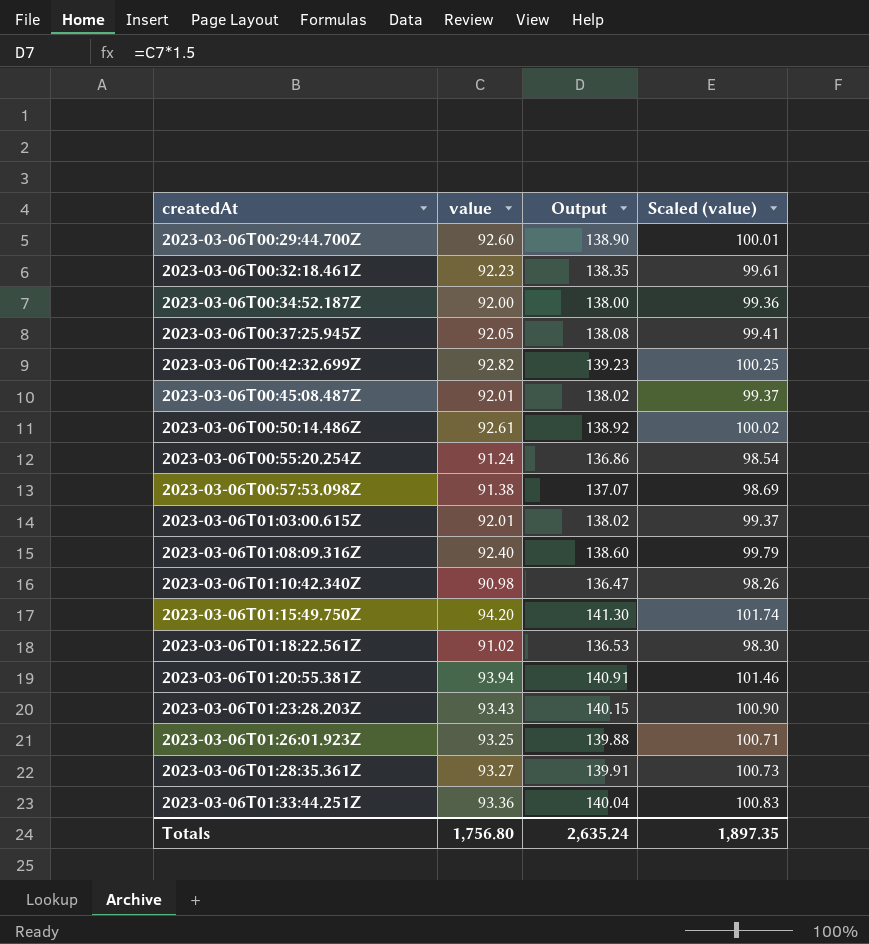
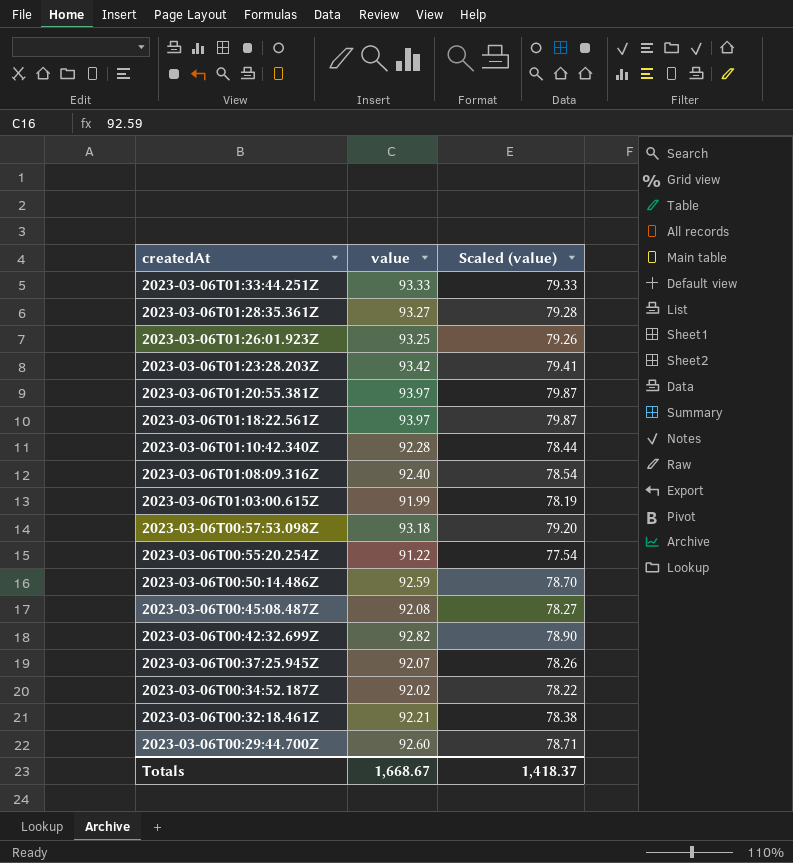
row order: createdAt ascending -> createdAt descending
column Output | formula: [value] * 1.5 -> none
column Scaled (value) | formula: [value] * 1.08 -> [value] * 0.85
row 2023-03-06T01:15:49.750Z: 94.20 | 141.30 | 101.74 -> none
2023-03-06T01:33:44.251Z | value: 93.36 -> 93.33
2023-03-06T01:23:28.203Z | value: 93.43 -> 93.42
2023-03-06T01:20:55.381Z | value: 93.94 -> 93.97
2023-03-06T01:18:22.561Z | value: 91.02 -> 93.97
2023-03-06T01:10:42.340Z | value: 90.98 -> 92.28
2023-03-06T01:03:00.615Z | value: 92.01 -> 91.99
2023-03-06T00:57:53.098Z | value: 91.38 -> 93.18
2023-03-06T00:55:20.254Z | value: 91.24 -> 91.22
2023-03-06T00:50:14.486Z | value: 92.61 -> 92.59
2023-03-06T00:45:08.487Z | value: 92.01 -> 92.08
2023-03-06T00:37:25.945Z | value: 92.05 -> 92.07
2023-03-06T00:34:52.187Z | value: 92.00 -> 92.02
2023-03-06T00:32:18.461Z | value: 92.23 -> 92.21
Totals | value: 1,756.80 -> 1,668.67
Totals | Scaled (value): 1,897.35 -> 1,418.37

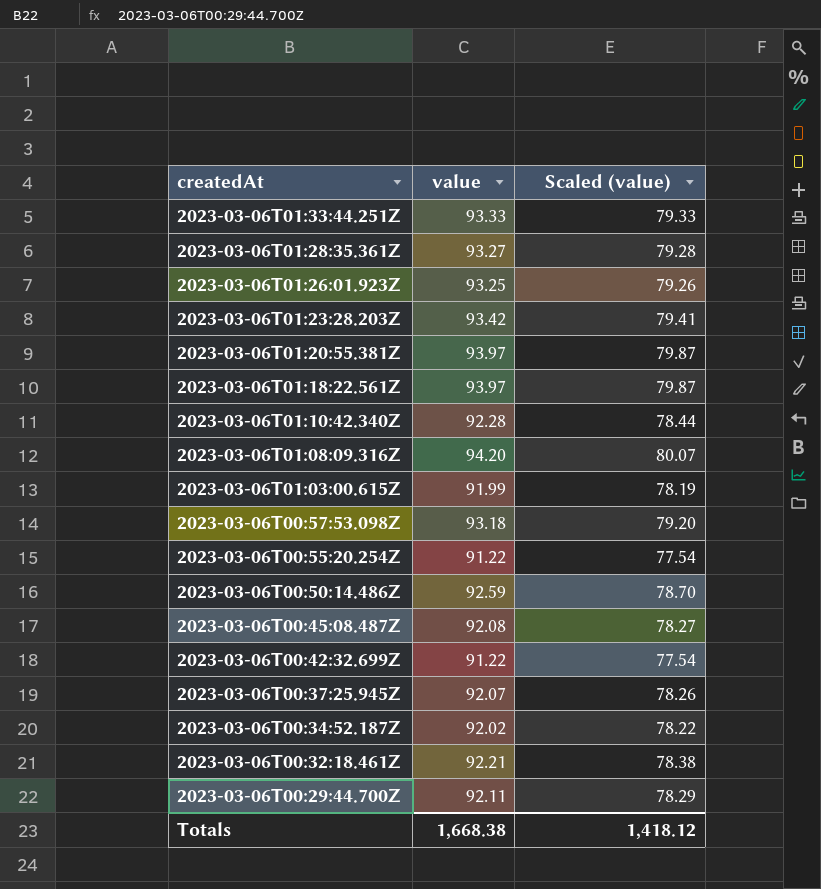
2023-03-06T01:08:09.316Z | value: 92.40 -> 94.20
2023-03-06T01:08:09.316Z | Scaled (value): 78.54 -> 80.07
2023-03-06T00:42:32.699Z | value: 92.82 -> 91.22
2023-03-06T00:42:32.699Z | Scaled (value): 78.90 -> 77.54
2023-03-06T00:29:44.700Z | value: 92.60 -> 92.11
2023-03-06T00:29:44.700Z | Scaled (value): 78.71 -> 78.29
Totals | value: 1,668.67 -> 1,668.38
Totals | Scaled (value): 1,418.37 -> 1,418.12

